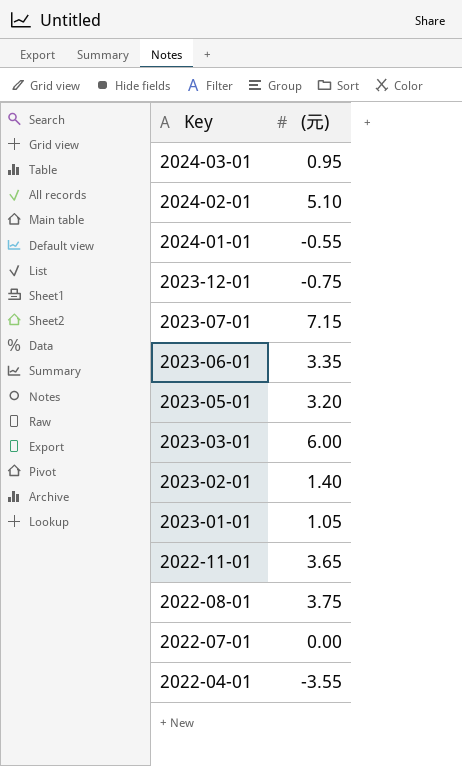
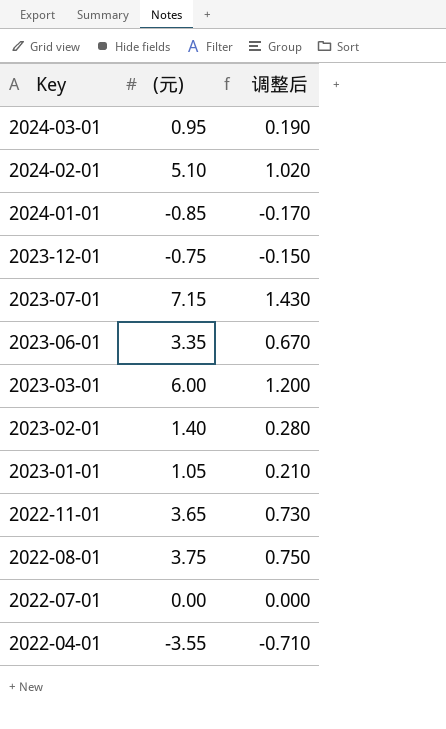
column 调整后 | formula: none -> [(元)] * 0.2
row 2023-05-01: 3.20 -> none
2024-01-01 | (元): -0.55 -> -0.85

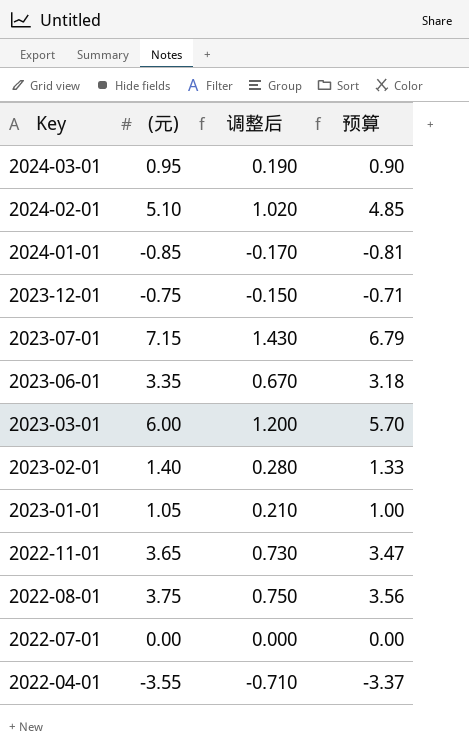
column 预算 | formula: none -> [(元)] * 0.95

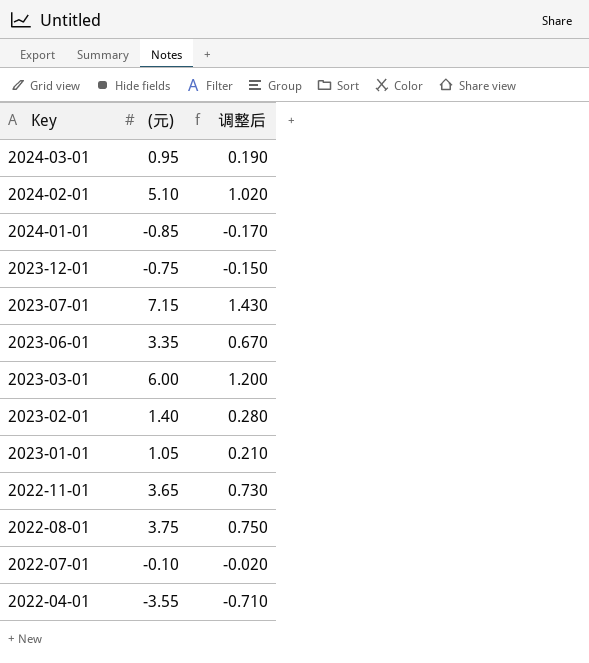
column 预算 | formula: [(元)] * 0.95 -> none
2022-07-01 | (元): 0.00 -> -0.10
2022-07-01 | 调整后: 0.000 -> -0.020

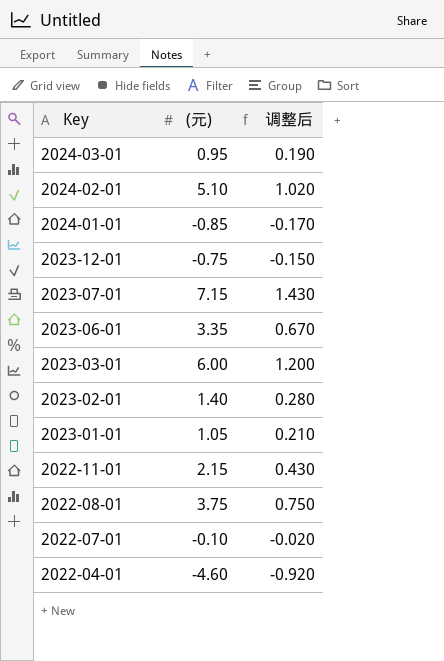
2022-11-01 | (元): 3.65 -> 2.15
2022-11-01 | 调整后: 0.730 -> 0.430
2022-04-01 | (元): -3.55 -> -4.60
2022-04-01 | 调整后: -0.710 -> -0.920

